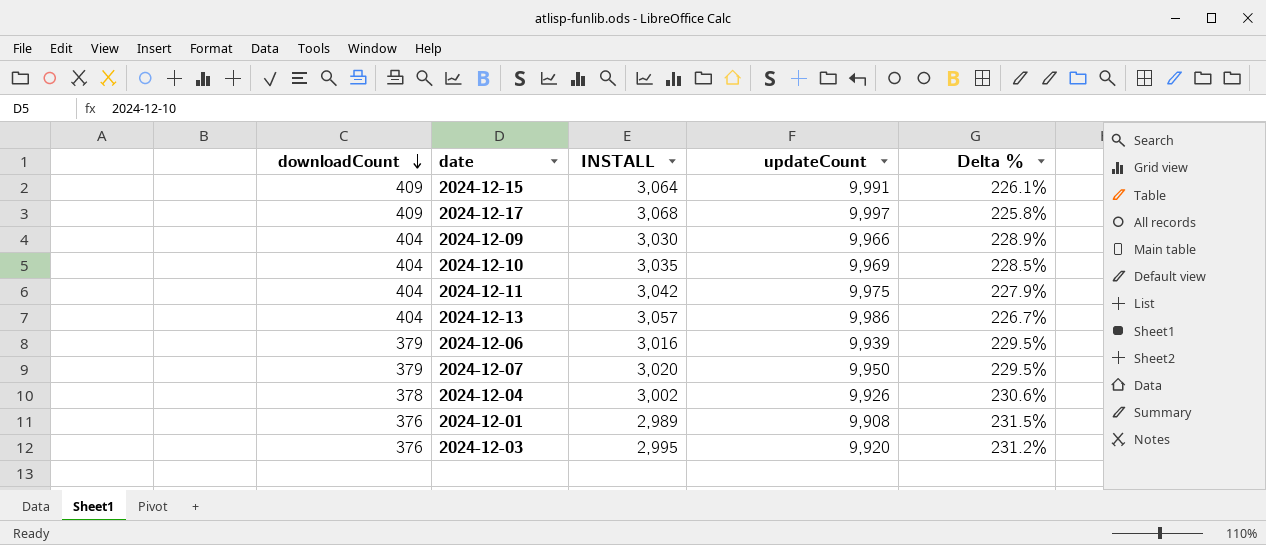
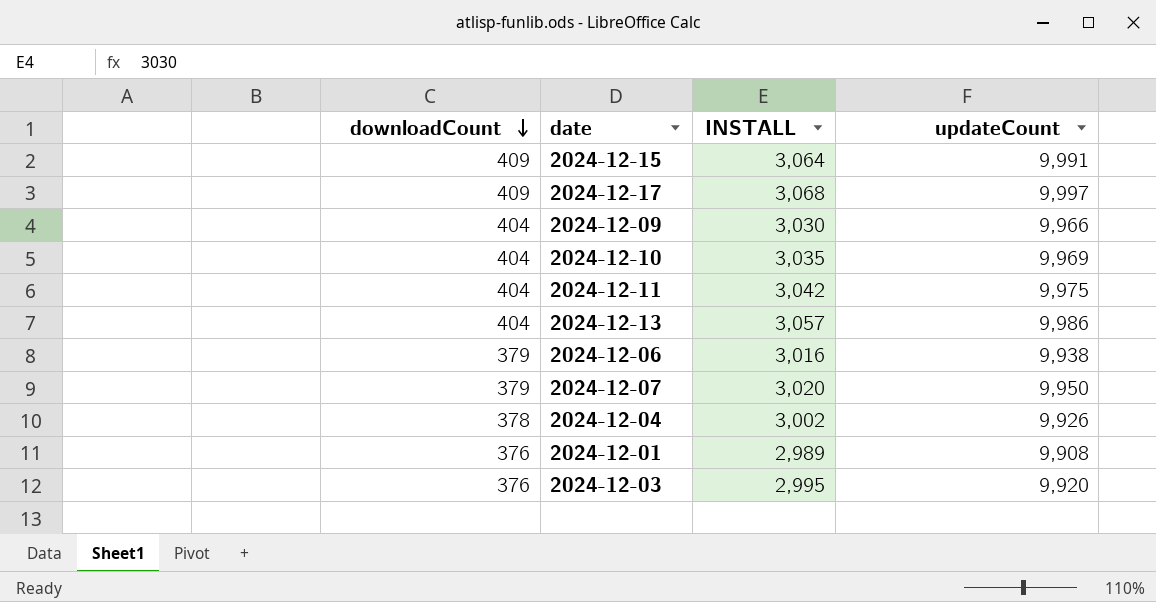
column Delta % | formula: ([updateCount] - [INSTALL]) / [INSTALL] -> none
2024-12-06 | updateCount: 9,939 -> 9,938

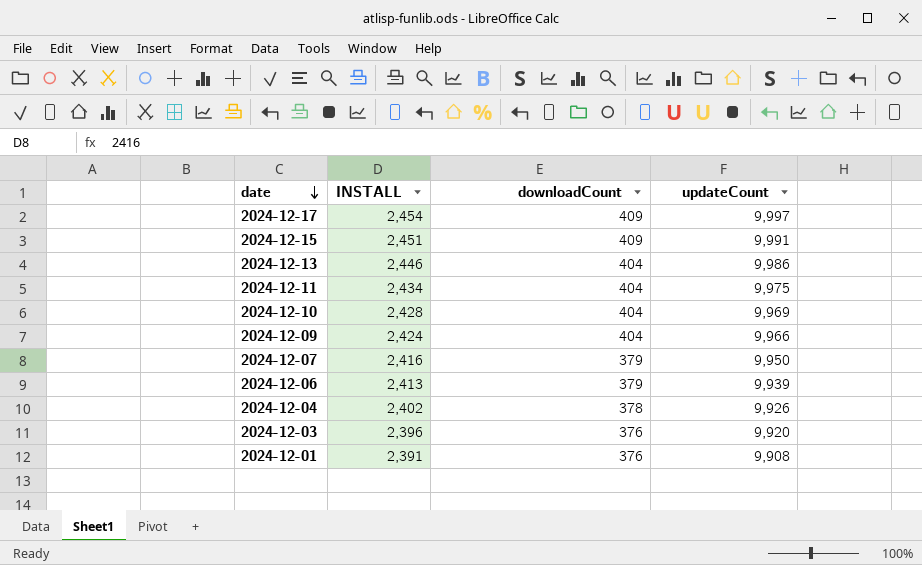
row order: downloadCount descending -> date descending
column downloadCount | position: 1 -> 3
2024-12-17 | INSTALL: 3,068 -> 2,454
2024-12-15 | INSTALL: 3,064 -> 2,451
2024-12-13 | INSTALL: 3,057 -> 2,446
2024-12-11 | INSTALL: 3,042 -> 2,434
2024-12-10 | INSTALL: 3,035 -> 2,428
2024-12-09 | INSTALL: 3,030 -> 2,424
2024-12-07 | INSTALL: 3,020 -> 2,416
2024-12-06 | INSTALL: 3,016 -> 2,413
2024-12-06 | updateCount: 9,938 -> 9,939
2024-12-04 | INSTALL: 3,002 -> 2,402
2024-12-03 | INSTALL: 2,995 -> 2,396
2024-12-01 | INSTALL: 2,989 -> 2,391

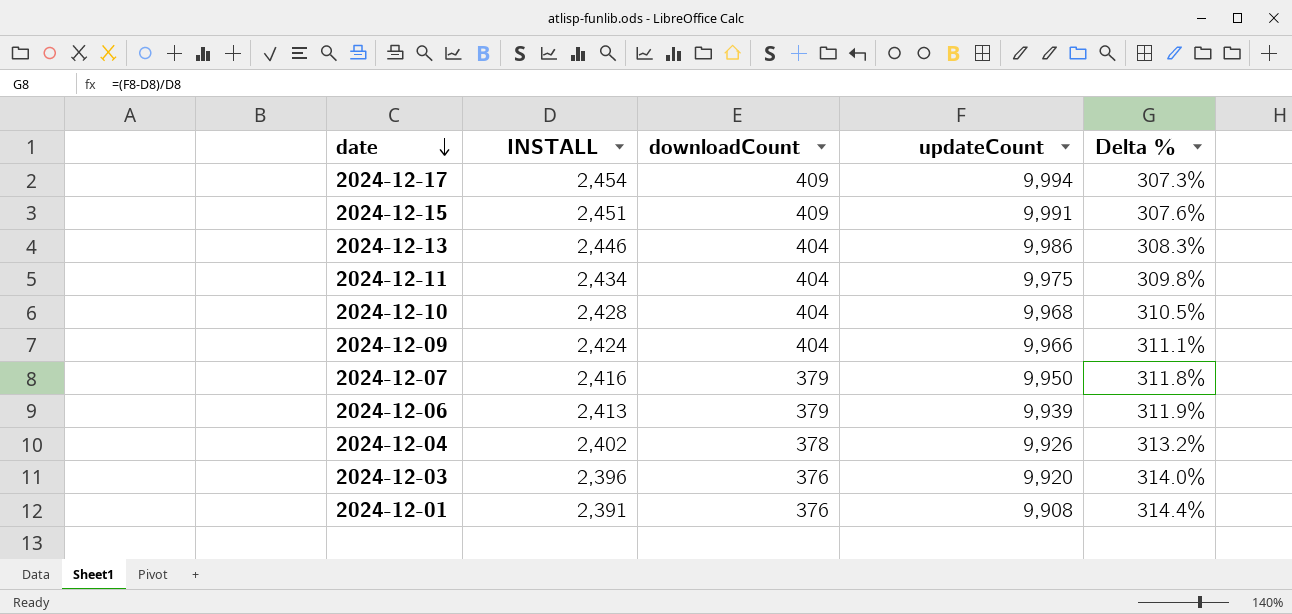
column Delta % | formula: none -> ([updateCount] - [INSTALL]) / [INSTALL]
2024-12-17 | updateCount: 9,997 -> 9,994
2024-12-10 | updateCount: 9,969 -> 9,968

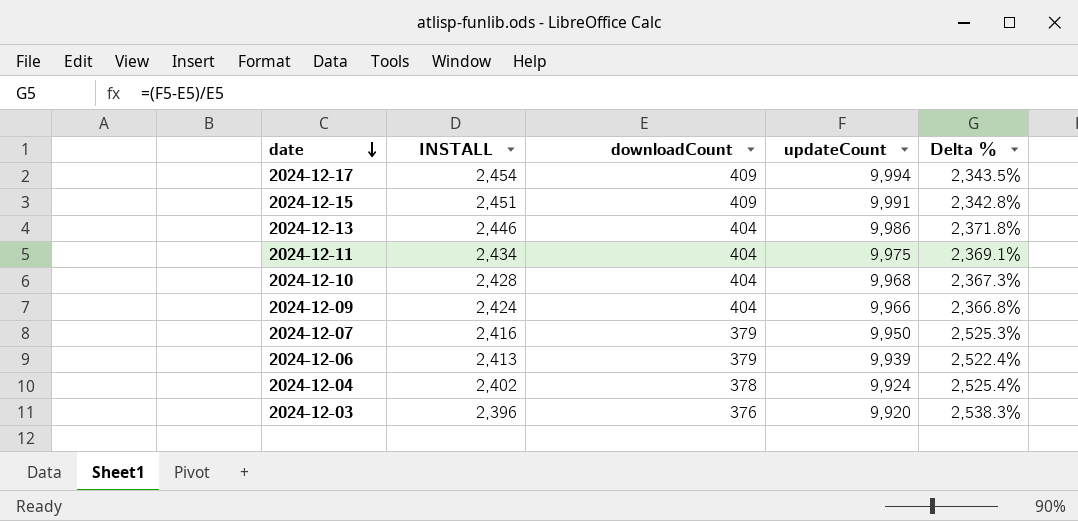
column Delta % | formula: ([updateCount] - [INSTALL]) / [INSTALL] -> ([updateCount] - [downloadCount]) / [downloadCount]
row 2024-12-01: 2,391 | 376 | 9,908 | 314.4% -> none
2024-12-04 | updateCount: 9,926 -> 9,924

